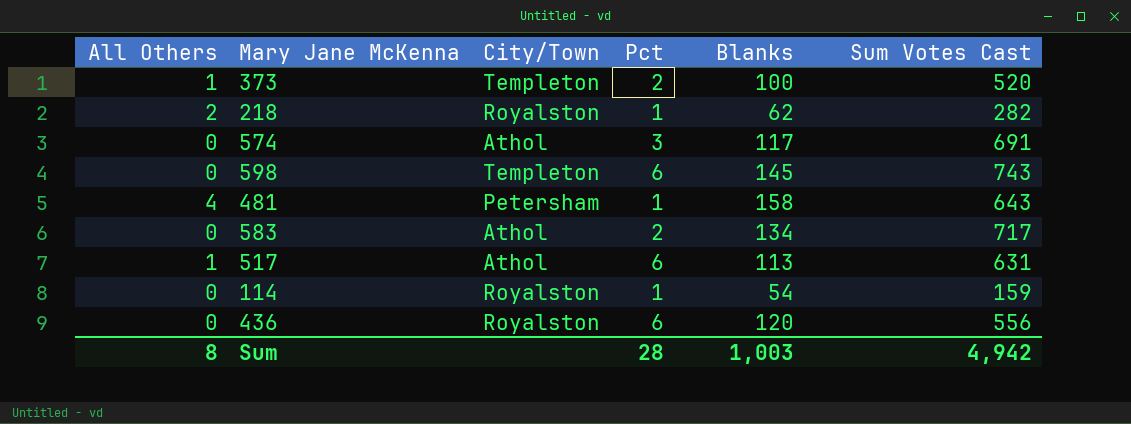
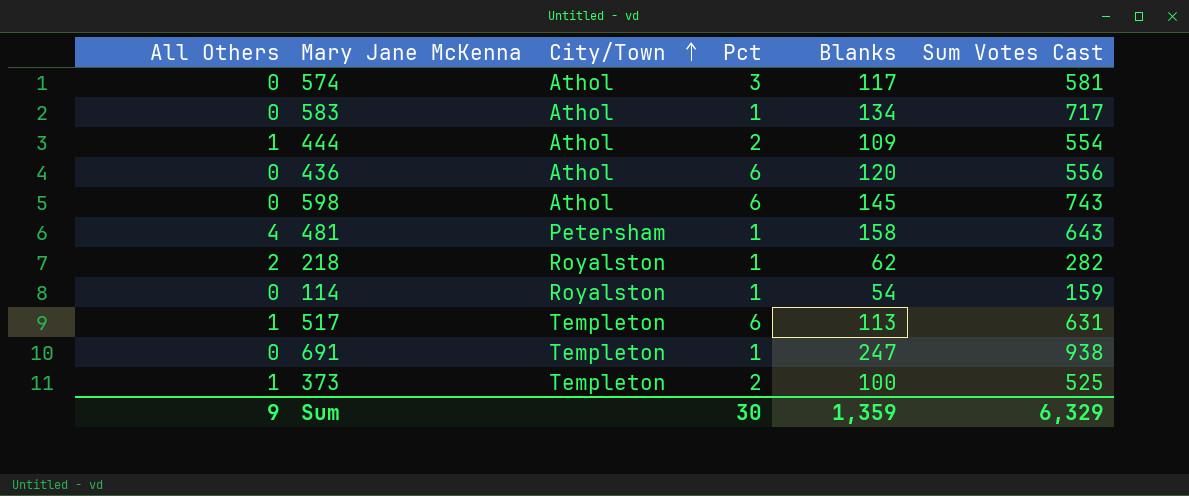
row order: none -> City/Town ascending
574 | Sum Votes Cast: 691 -> 581
583 | Pct: 2 -> 1
row 444: none -> 1 | Athol | 2 | 109 | 554
436 | City/Town: Royalston -> Athol
598 | City/Town: Templeton -> Athol
517 | City/Town: Athol -> Templeton
row 691: none -> 0 | Templeton | 1 | 247 | 938
373 | Sum Votes Cast: 520 -> 525
Sum | All Others: 8 -> 9
Sum | Pct: 28 -> 30
Sum | Blanks: 1,003 -> 1,359
Sum | Sum Votes Cast: 4,942 -> 6,329

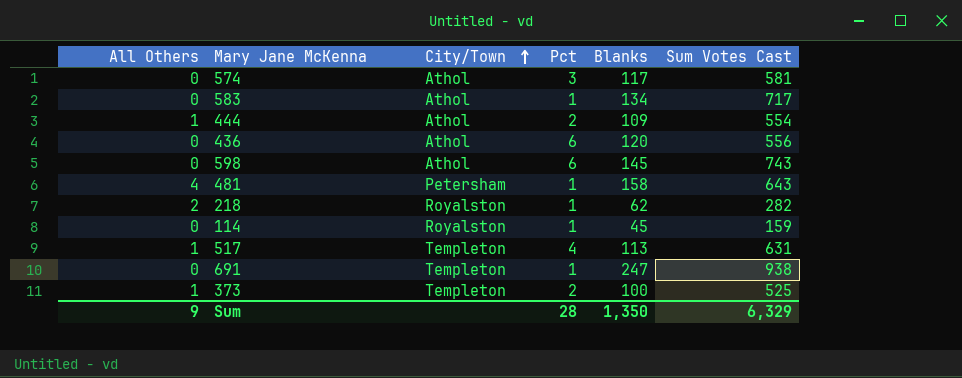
114 | Blanks: 54 -> 45
517 | Pct: 6 -> 4
Sum | Pct: 30 -> 28
Sum | Blanks: 1,359 -> 1,350

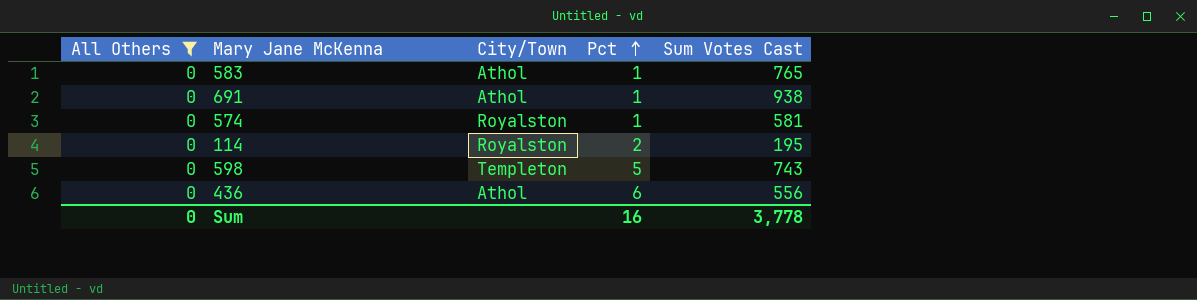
filter: none -> All Others = 0
row order: City/Town ascending -> Pct ascending
column Blanks | position: 5 -> none
583 | Sum Votes Cast: 717 -> 765
691 | City/Town: Templeton -> Athol
574 | City/Town: Athol -> Royalston
574 | Pct: 3 -> 1
114 | Pct: 1 -> 2
114 | Sum Votes Cast: 159 -> 195
598 | City/Town: Athol -> Templeton
598 | Pct: 6 -> 5
Sum | All Others: 9 -> 0
Sum | Pct: 28 -> 16
Sum | Sum Votes Cast: 6,329 -> 3,778

